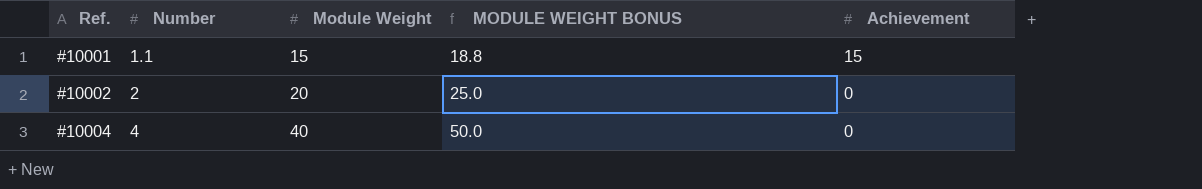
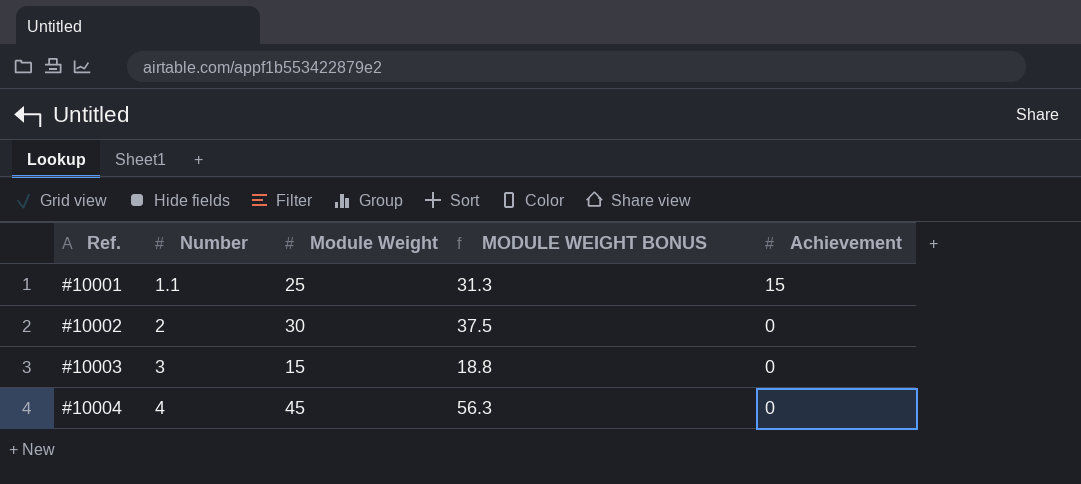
#10001 | Module Weight: 15 -> 25
#10001 | MODULE WEIGHT BONUS: 18.8 -> 31.3
#10002 | Module Weight: 20 -> 30
#10002 | MODULE WEIGHT BONUS: 25.0 -> 37.5
row #10003: none -> 3 | 15 | 18.8 | 0
#10004 | Module Weight: 40 -> 45
#10004 | MODULE WEIGHT BONUS: 50.0 -> 56.3

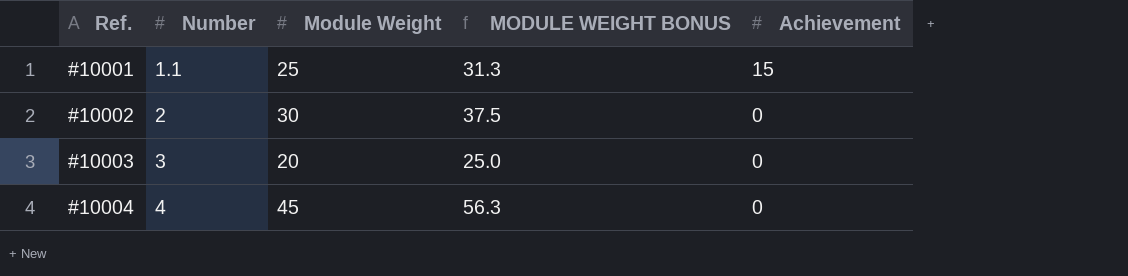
#10003 | Module Weight: 15 -> 20
#10003 | MODULE WEIGHT BONUS: 18.8 -> 25.0

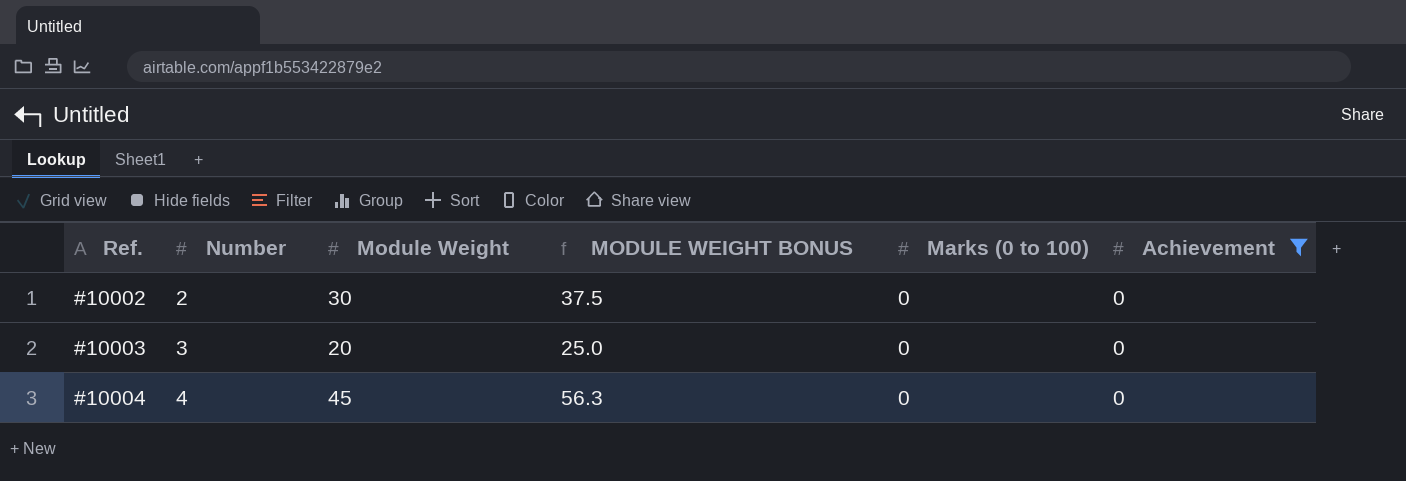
filter: none -> Achievement = 0
column Marks (0 to 100) | position: none -> 5

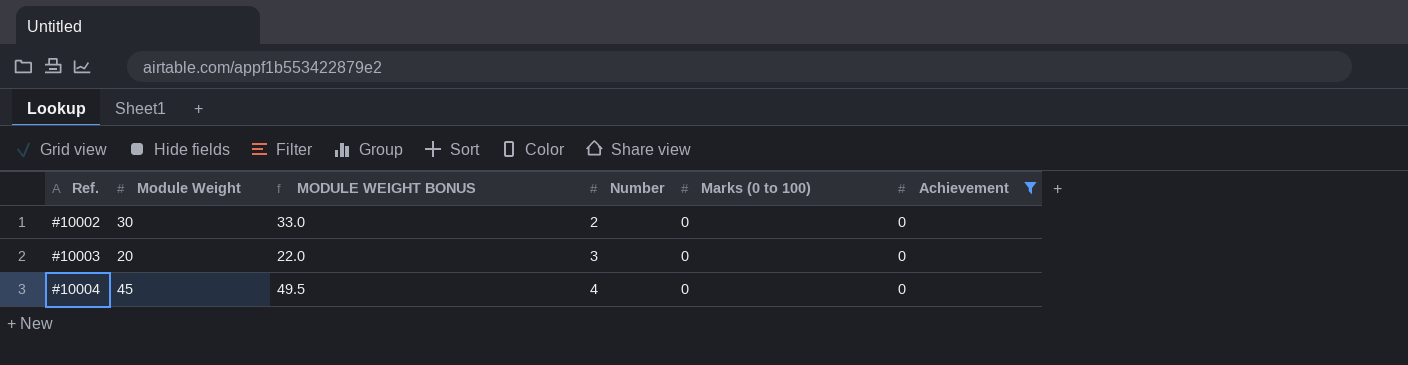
column MODULE WEIGHT BONUS | formula: [Module Weight] * 1.25 -> [Module Weight] * 1.1
column Number | position: 2 -> 4

